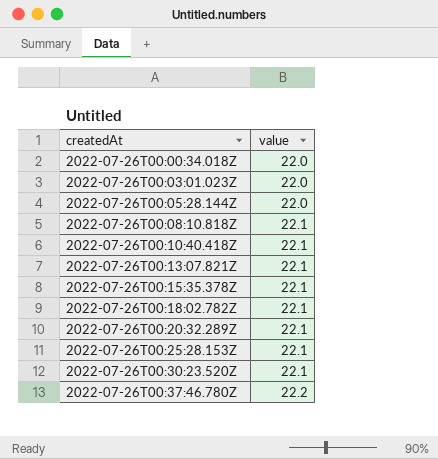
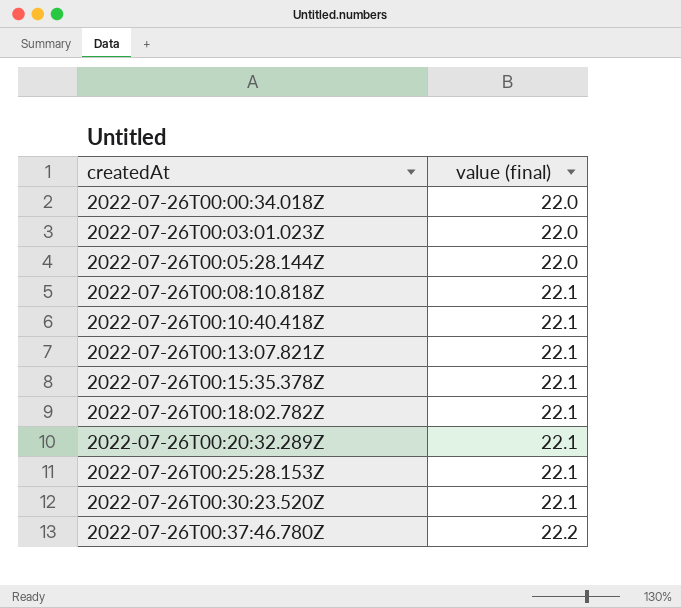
column name: value -> value (final)

